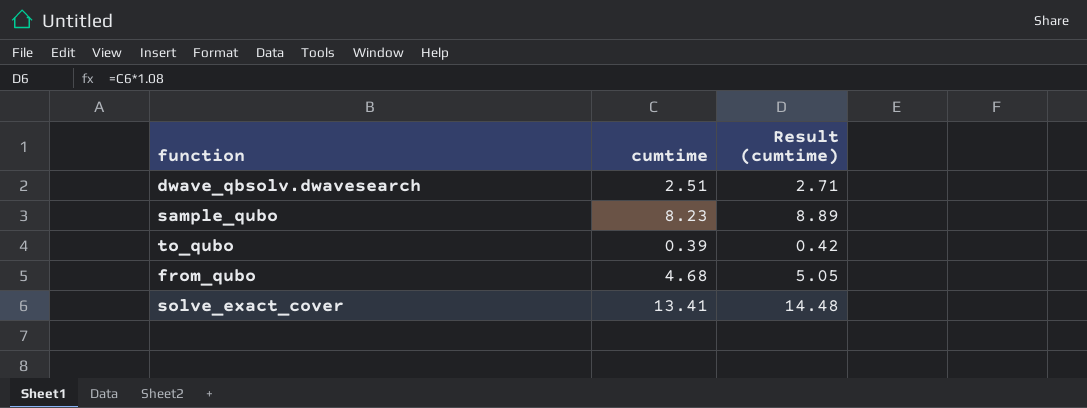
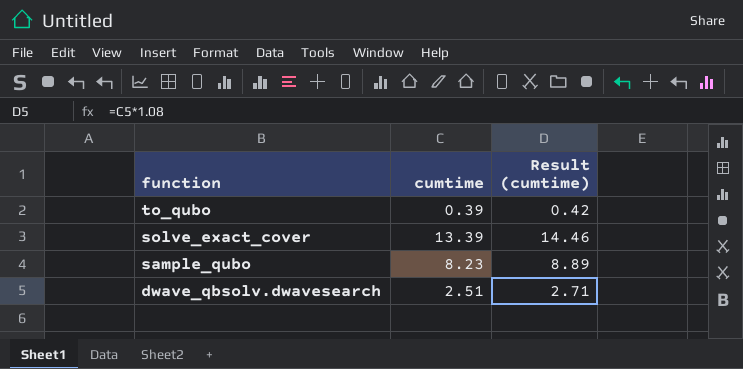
row order: none -> function descending
row from_qubo: 4.68 | 5.05 -> none
solve_exact_cover | cumtime: 13.41 -> 13.39
solve_exact_cover | Result (cumtime): 14.48 -> 14.46

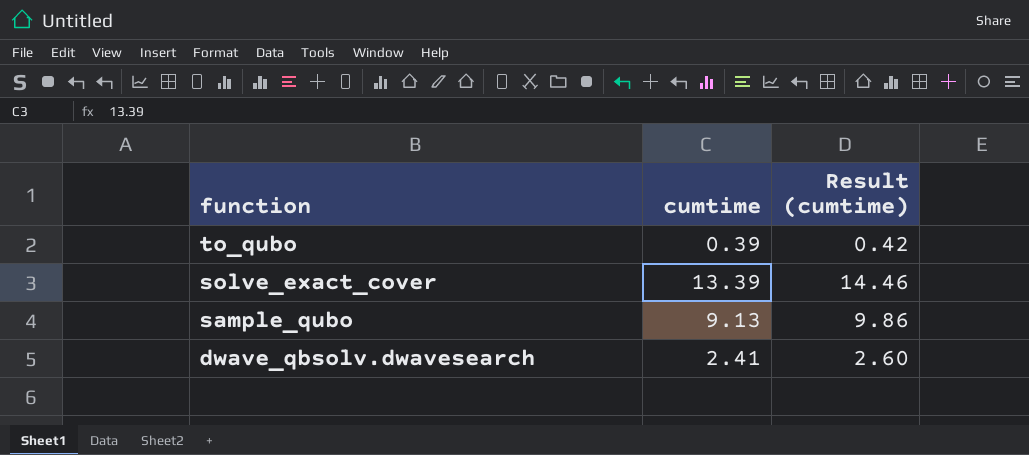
sample_qubo | cumtime: 8.23 -> 9.13
sample_qubo | Result (cumtime): 8.89 -> 9.86
dwave_qbsolv.dwavesearch | cumtime: 2.51 -> 2.41
dwave_qbsolv.dwavesearch | Result (cumtime): 2.71 -> 2.60

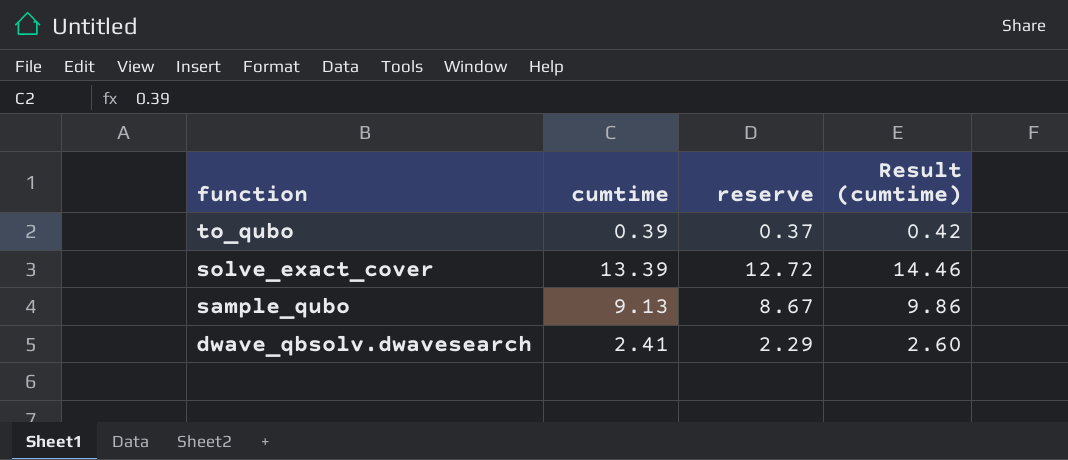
column reserve | formula: none -> [cumtime] * 0.95

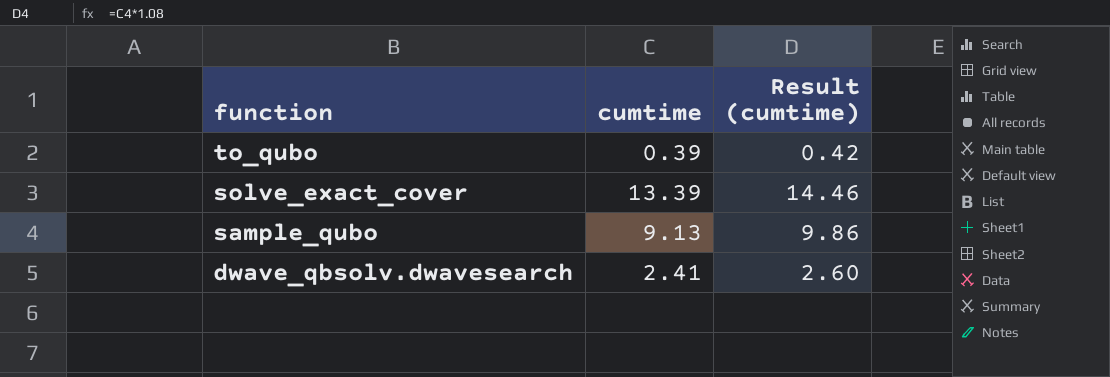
column reserve | formula: [cumtime] * 0.95 -> none

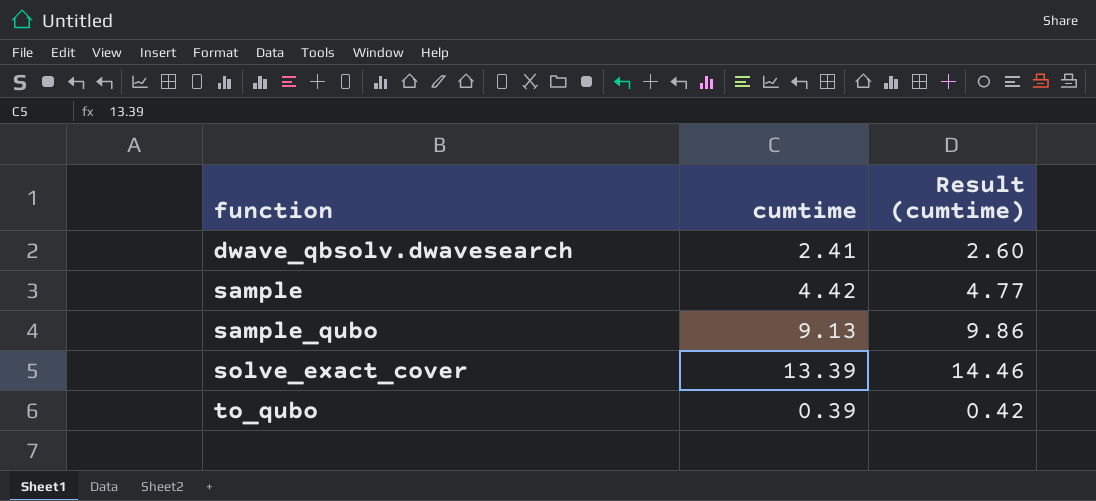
row order: function descending -> function ascending
row sample: none -> 4.42 | 4.77

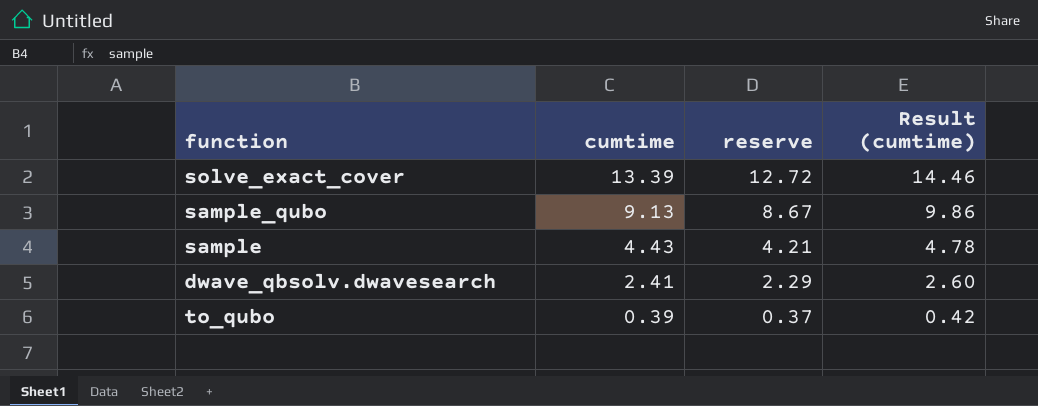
row order: function ascending -> cumtime descending
column reserve | formula: none -> [cumtime] * 0.95
sample | cumtime: 4.42 -> 4.43
sample | Result (cumtime): 4.77 -> 4.78

